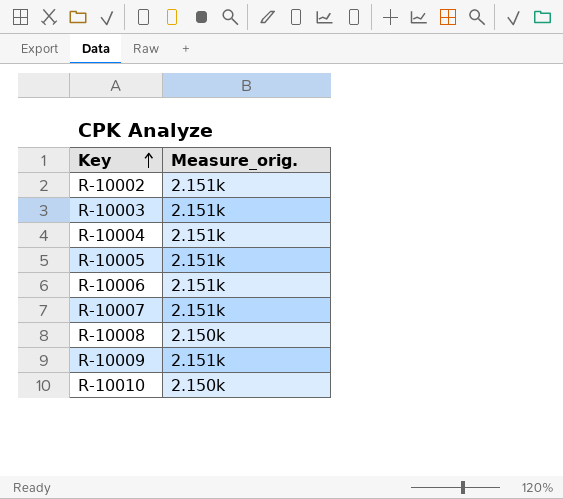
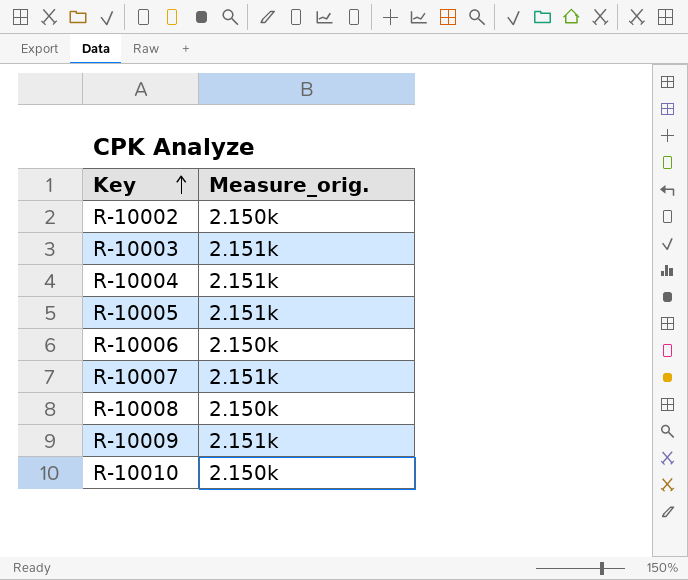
R-10002 | Measure_orig.: 2.151k -> 2.150k
R-10006 | Measure_orig.: 2.151k -> 2.150k

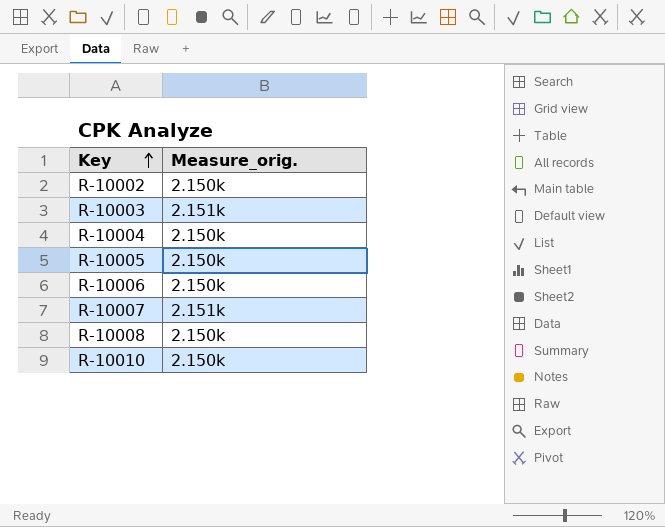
row R-10009: 2.151k -> none
R-10004 | Measure_orig.: 2.151k -> 2.150k
R-10005 | Measure_orig.: 2.151k -> 2.150k

